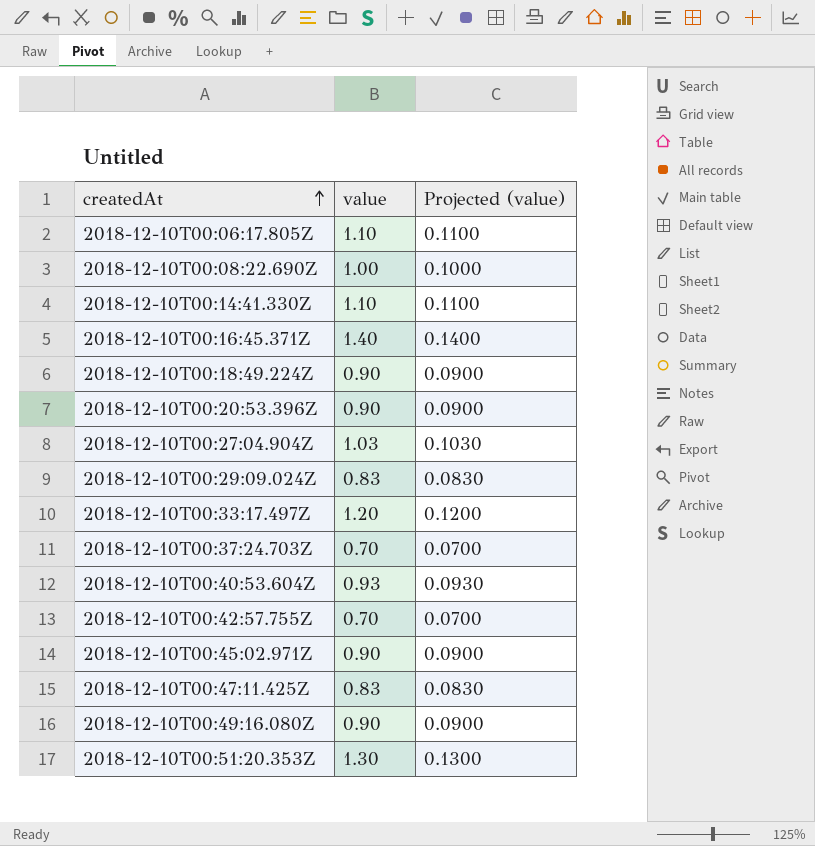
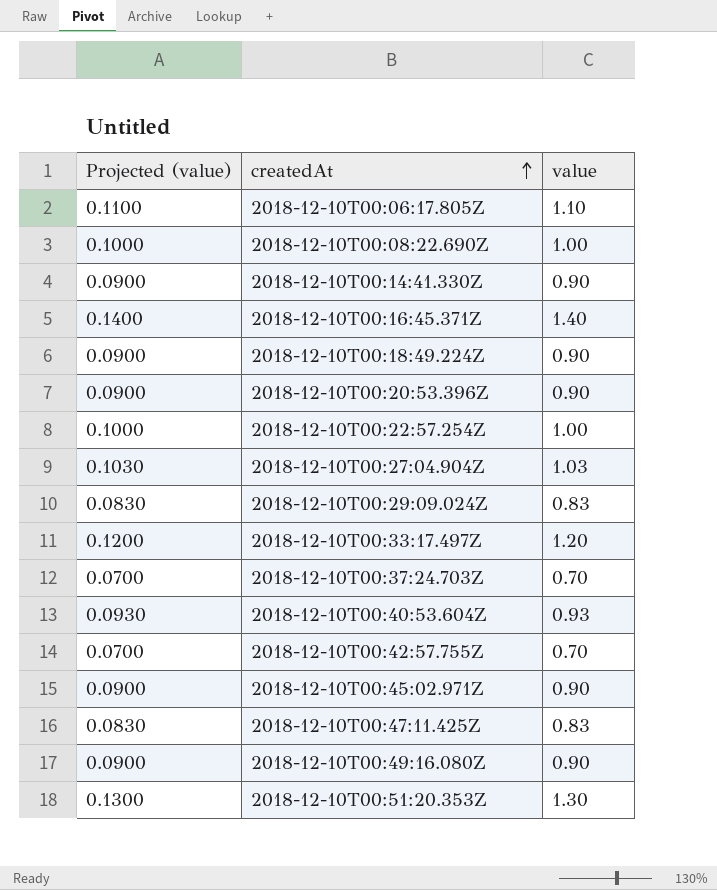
column Projected (value) | position: 3 -> 1
2018-12-10T00:14:41.330Z | Projected (value): 0.1100 -> 0.0900
2018-12-10T00:14:41.330Z | value: 1.10 -> 0.90
row 2018-12-10T00:22:57.254Z: none -> 0.1000 | 1.00

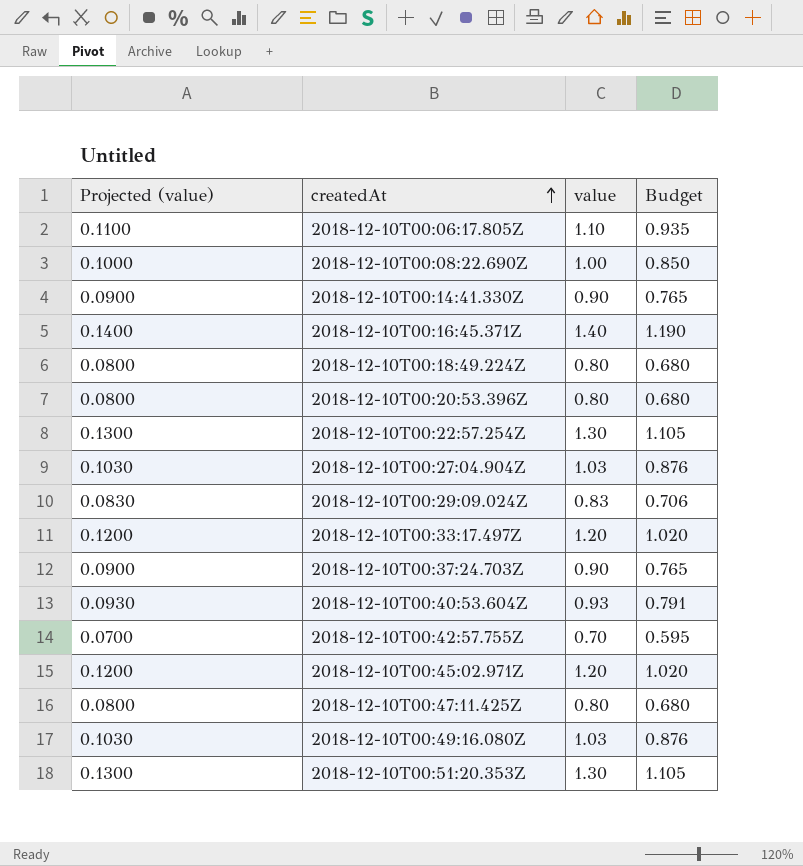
column Budget | formula: none -> [value] * 0.85
2018-12-10T00:18:49.224Z | Projected (value): 0.0900 -> 0.0800
2018-12-10T00:18:49.224Z | value: 0.90 -> 0.80
2018-12-10T00:20:53.396Z | Projected (value): 0.0900 -> 0.0800
2018-12-10T00:20:53.396Z | value: 0.90 -> 0.80
2018-12-10T00:22:57.254Z | Projected (value): 0.1000 -> 0.1300
2018-12-10T00:22:57.254Z | value: 1.00 -> 1.30
2018-12-10T00:37:24.703Z | Projected (value): 0.0700 -> 0.0900
2018-12-10T00:37:24.703Z | value: 0.70 -> 0.90
2018-12-10T00:45:02.971Z | Projected (value): 0.0900 -> 0.1200
2018-12-10T00:45:02.971Z | value: 0.90 -> 1.20
2018-12-10T00:47:11.425Z | Projected (value): 0.0830 -> 0.0800
2018-12-10T00:47:11.425Z | value: 0.83 -> 0.80
2018-12-10T00:49:16.080Z | Projected (value): 0.0900 -> 0.1030
2018-12-10T00:49:16.080Z | value: 0.90 -> 1.03

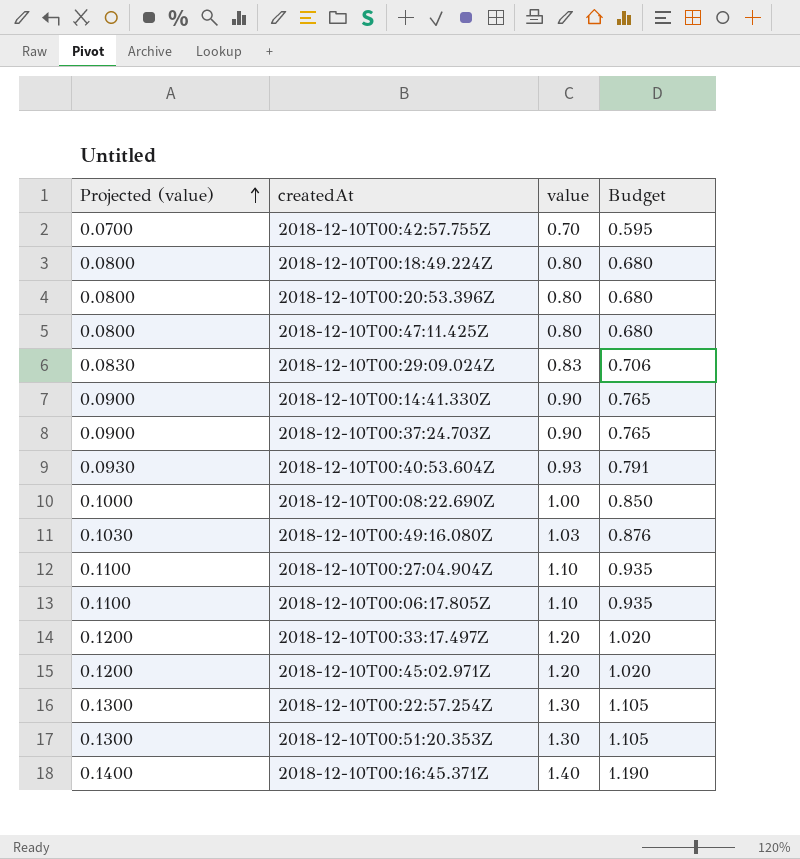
row order: createdAt ascending -> Projected (value) ascending
2018-12-10T00:27:04.904Z | Projected (value): 0.1030 -> 0.1100
2018-12-10T00:27:04.904Z | value: 1.03 -> 1.10
2018-12-10T00:27:04.904Z | Budget: 0.876 -> 0.935

